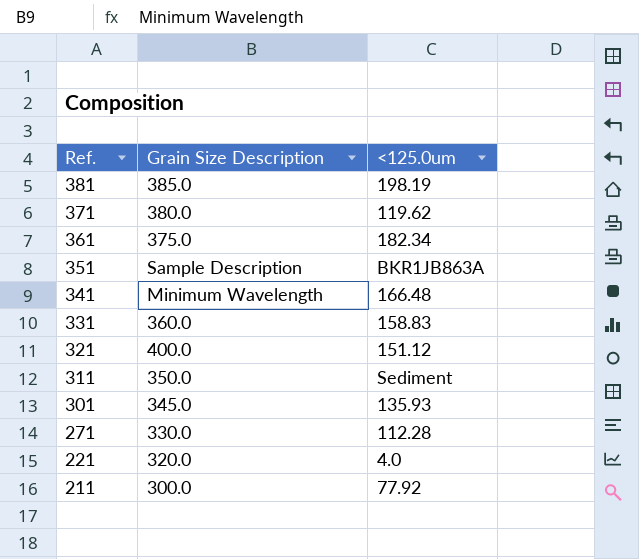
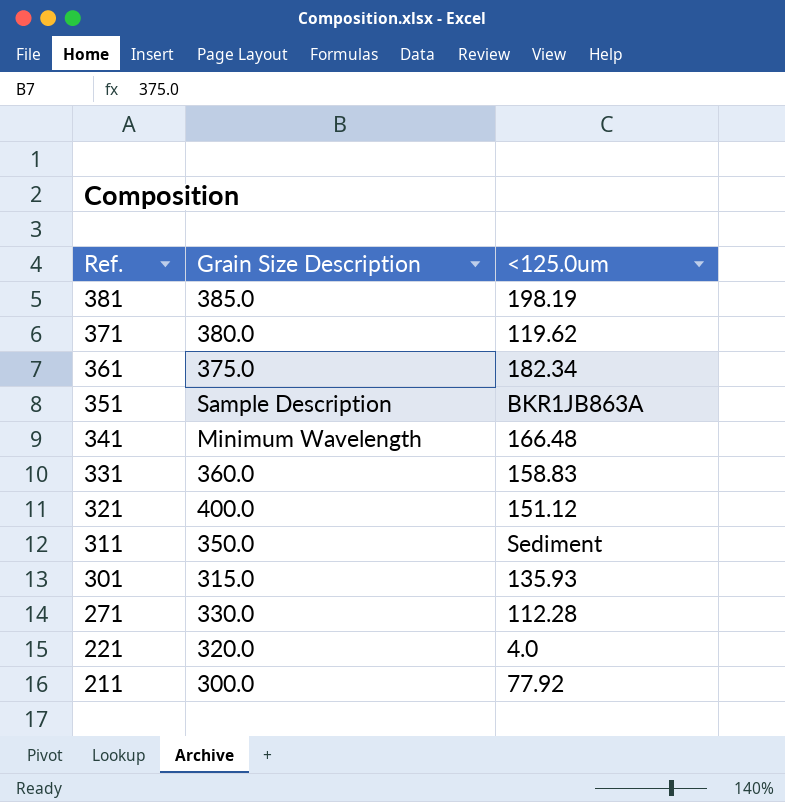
301 | Grain Size Description: 345.0 -> 315.0

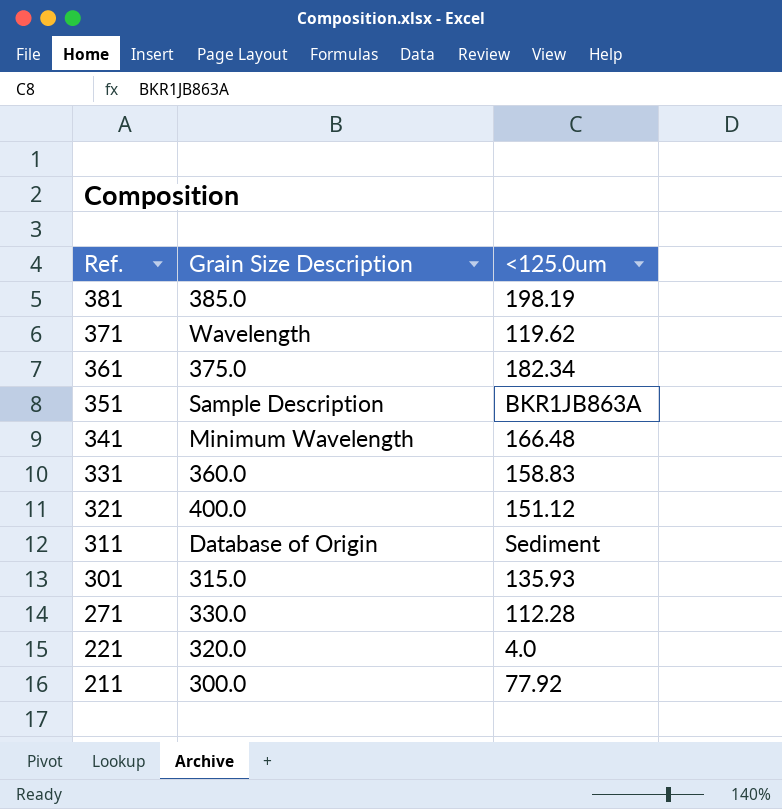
371 | Grain Size Description: 380.0 -> Wavelength
311 | Grain Size Description: 350.0 -> Database of Origin

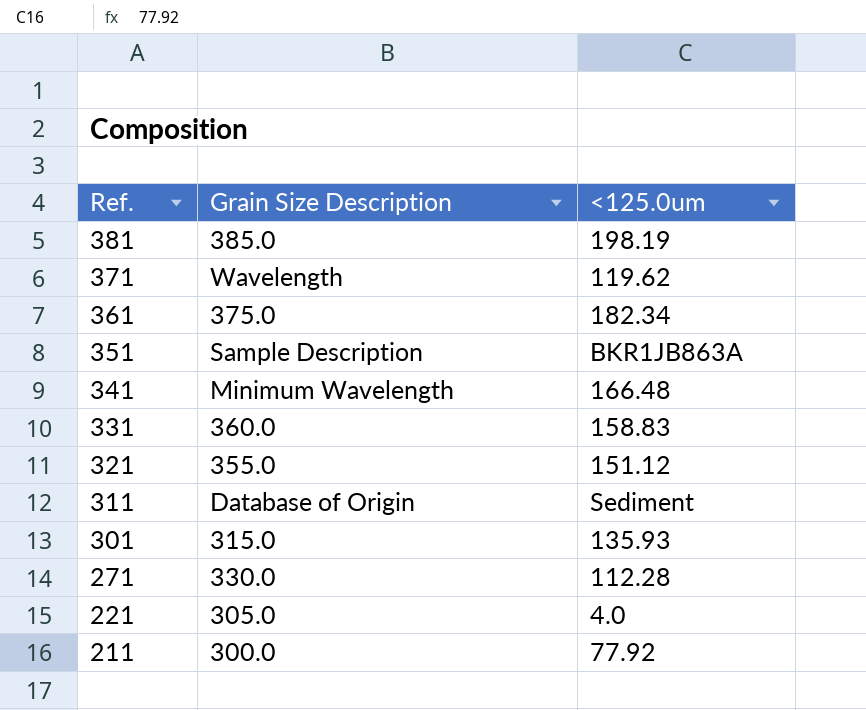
321 | Grain Size Description: 400.0 -> 355.0
221 | Grain Size Description: 320.0 -> 305.0

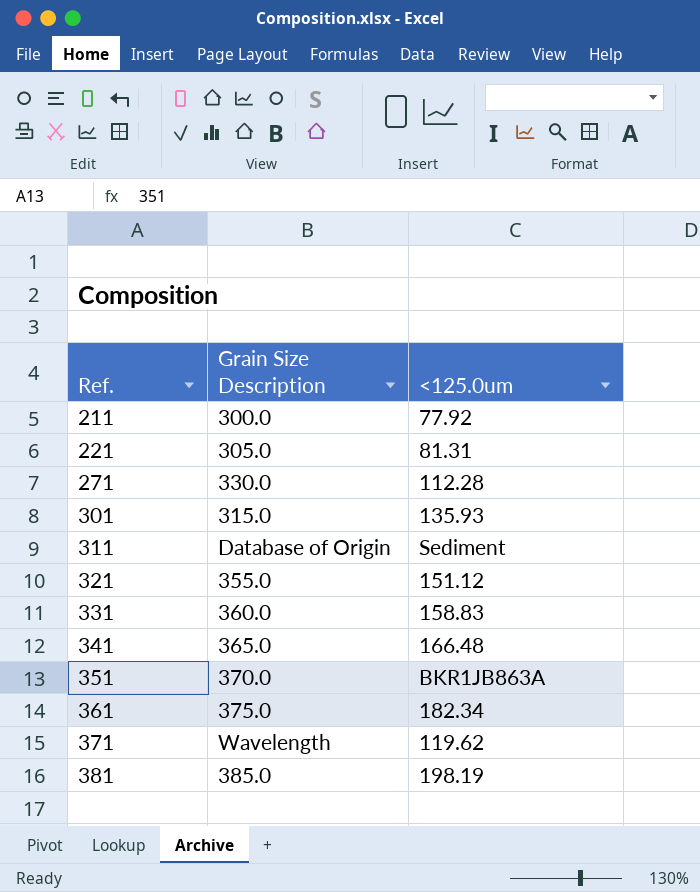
row order: Ref. descending -> Ref. ascending
221 | <125.0um: 4.0 -> 81.31
341 | Grain Size Description: Minimum Wavelength -> 365.0
351 | Grain Size Description: Sample Description -> 370.0

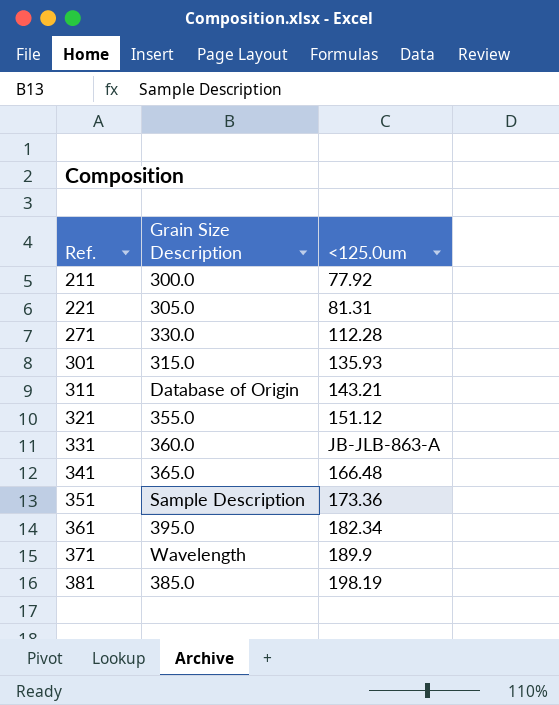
311 | <125.0um: Sediment -> 143.21
331 | <125.0um: 158.83 -> JB-JLB-863-A
351 | Grain Size Description: 370.0 -> Sample Description
351 | <125.0um: BKR1JB863A -> 173.36
361 | Grain Size Description: 375.0 -> 395.0
371 | <125.0um: 119.62 -> 189.9

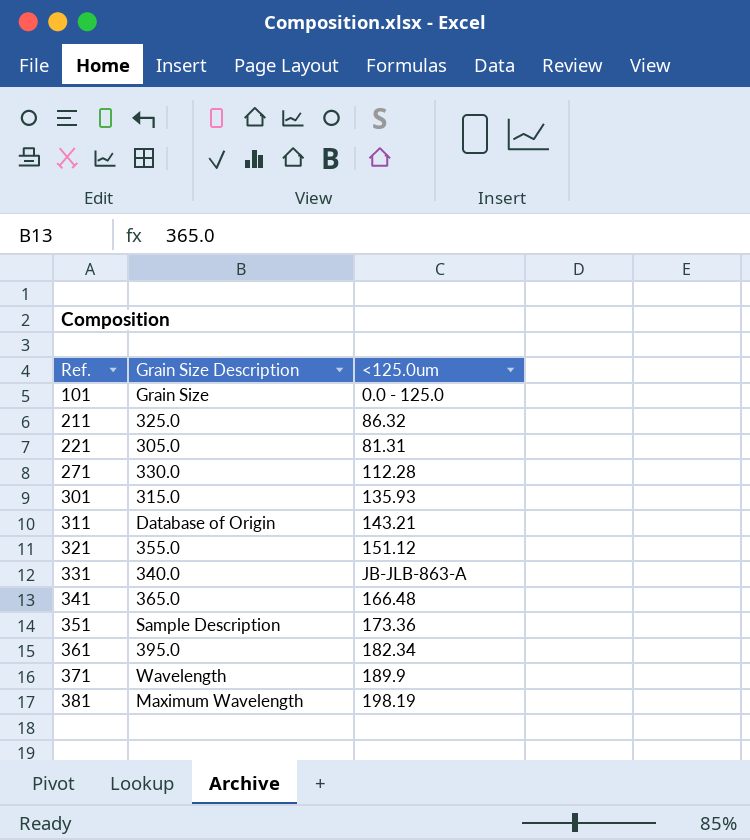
row 101: none -> Grain Size | 0.0 - 125.0
211 | Grain Size Description: 300.0 -> 325.0
211 | <125.0um: 77.92 -> 86.32
331 | Grain Size Description: 360.0 -> 340.0
381 | Grain Size Description: 385.0 -> Maximum Wavelength

